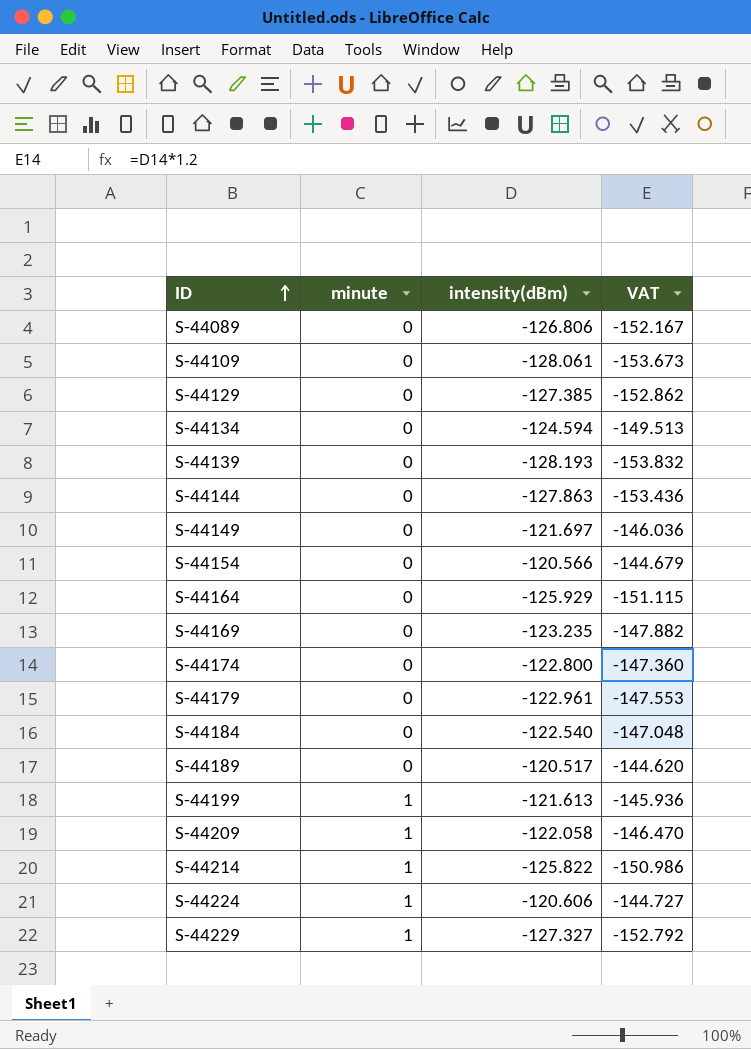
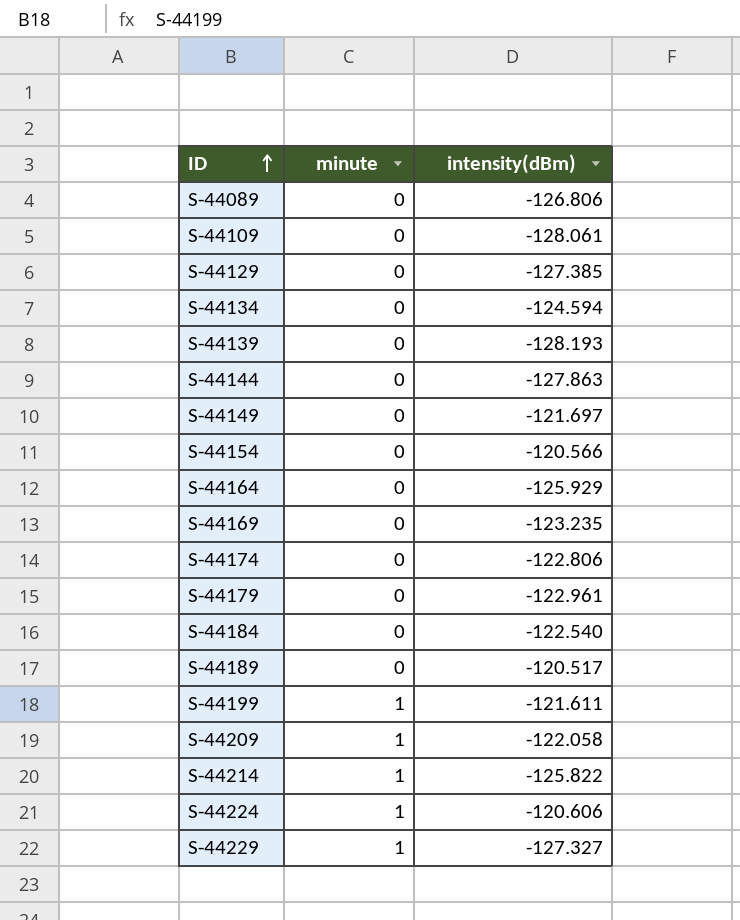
column VAT | formula: [intensity(dBm)] * 1.2 -> none
S-44174 | intensity(dBm): -122.800 -> -122.806
S-44199 | intensity(dBm): -121.613 -> -121.611

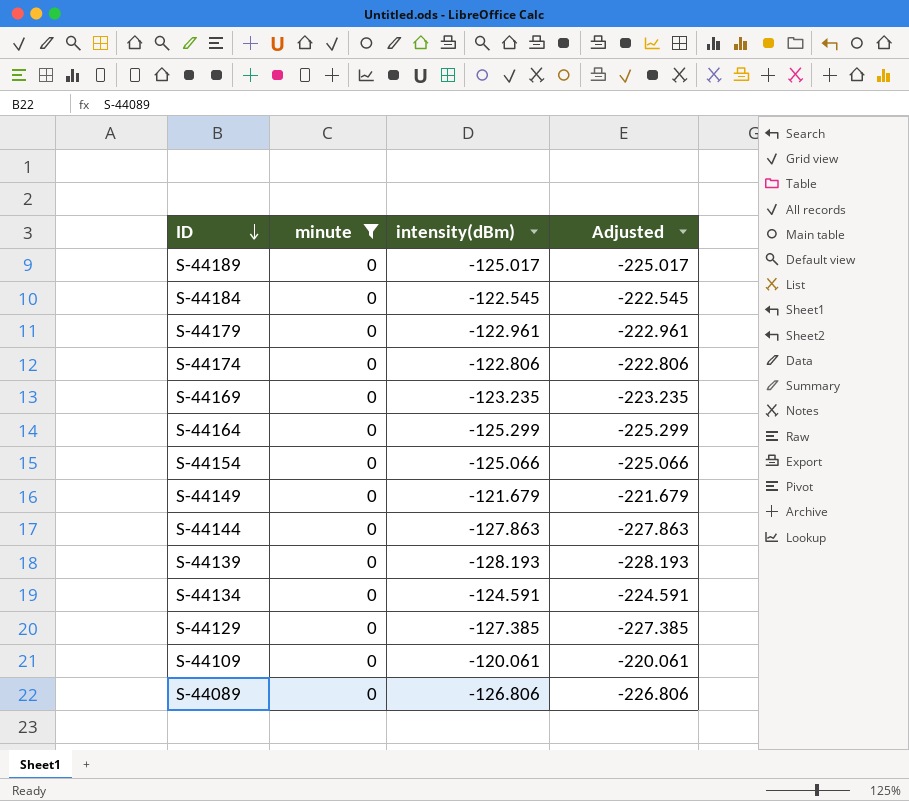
filter: none -> minute = 0
row order: ID ascending -> ID descending
column Adjusted | formula: none -> [intensity(dBm)] - 100
S-44189 | intensity(dBm): -120.517 -> -125.017
S-44184 | intensity(dBm): -122.540 -> -122.545
S-44164 | intensity(dBm): -125.929 -> -125.299
S-44154 | intensity(dBm): -120.566 -> -125.066
S-44149 | intensity(dBm): -121.697 -> -121.679
S-44134 | intensity(dBm): -124.594 -> -124.591
S-44109 | intensity(dBm): -128.061 -> -120.061

